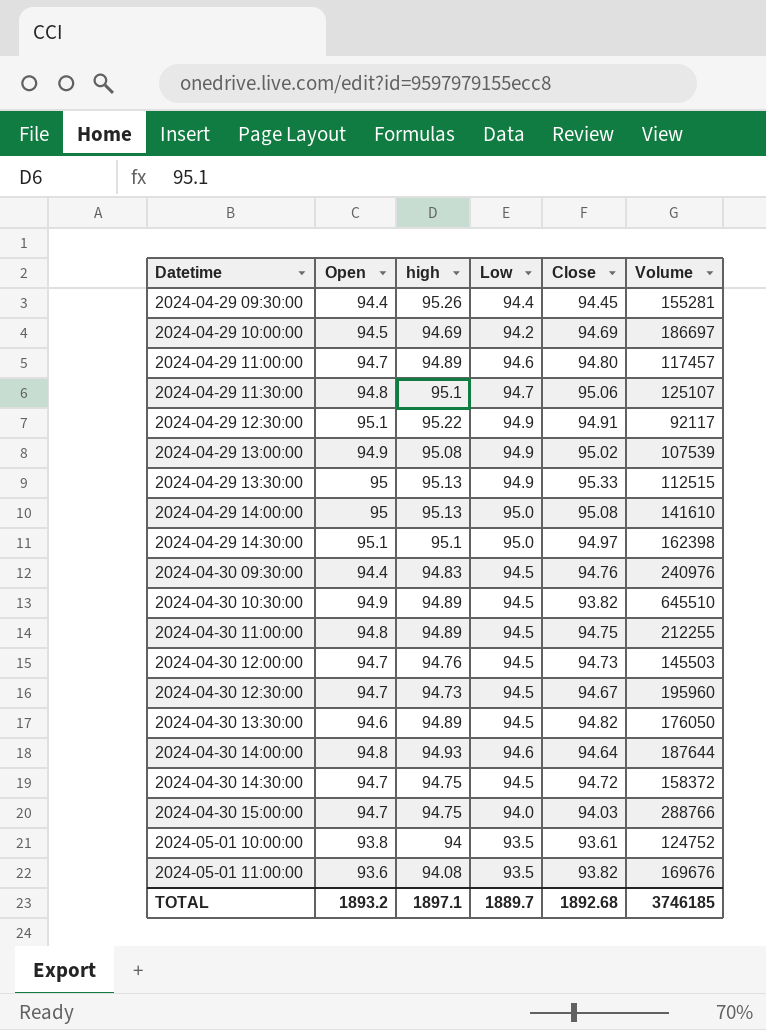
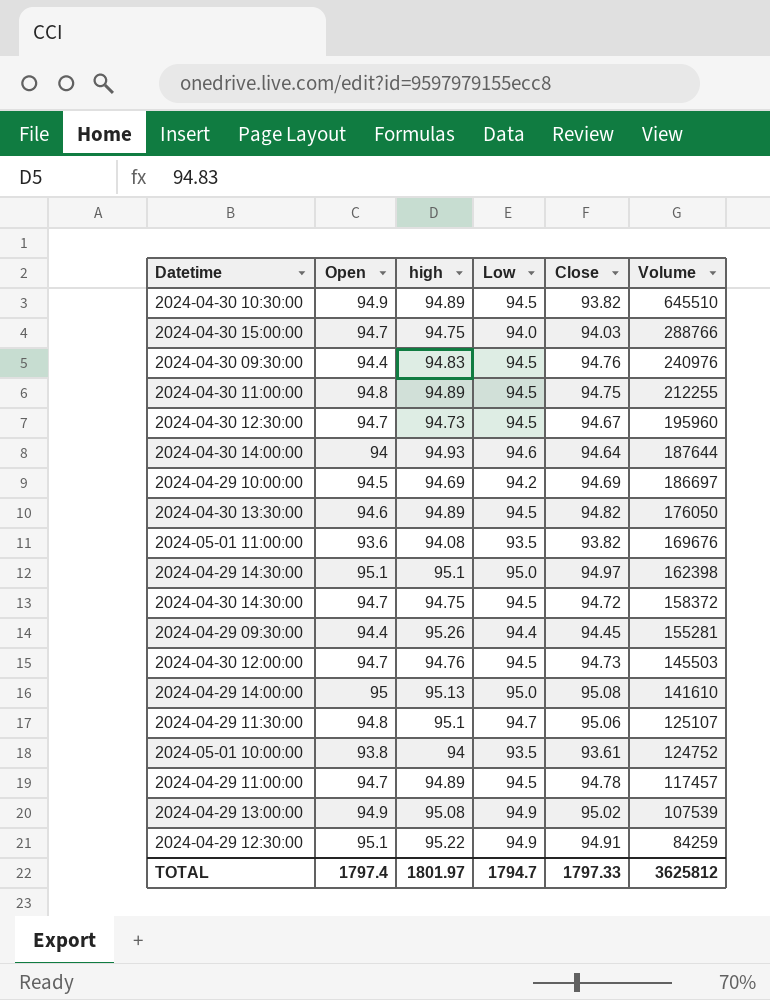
row order: Datetime ascending -> Volume descending
row 2024-04-29 13:30:00: 95 | 95.13 | 94.9 | 95.33 | 112515 -> none
2024-04-30 14:00:00 | Open: 94.8 -> 94
2024-04-29 11:00:00 | Low: 94.6 -> 94.5
2024-04-29 11:00:00 | Close: 94.80 -> 94.78
2024-04-29 12:30:00 | Volume: 92117 -> 84259
TOTAL | Open: 1893.2 -> 1797.4
TOTAL | high: 1897.1 -> 1801.97
TOTAL | Low: 1889.7 -> 1794.7
TOTAL | Close: 1892.68 -> 1797.33
TOTAL | Volume: 3746185 -> 3625812

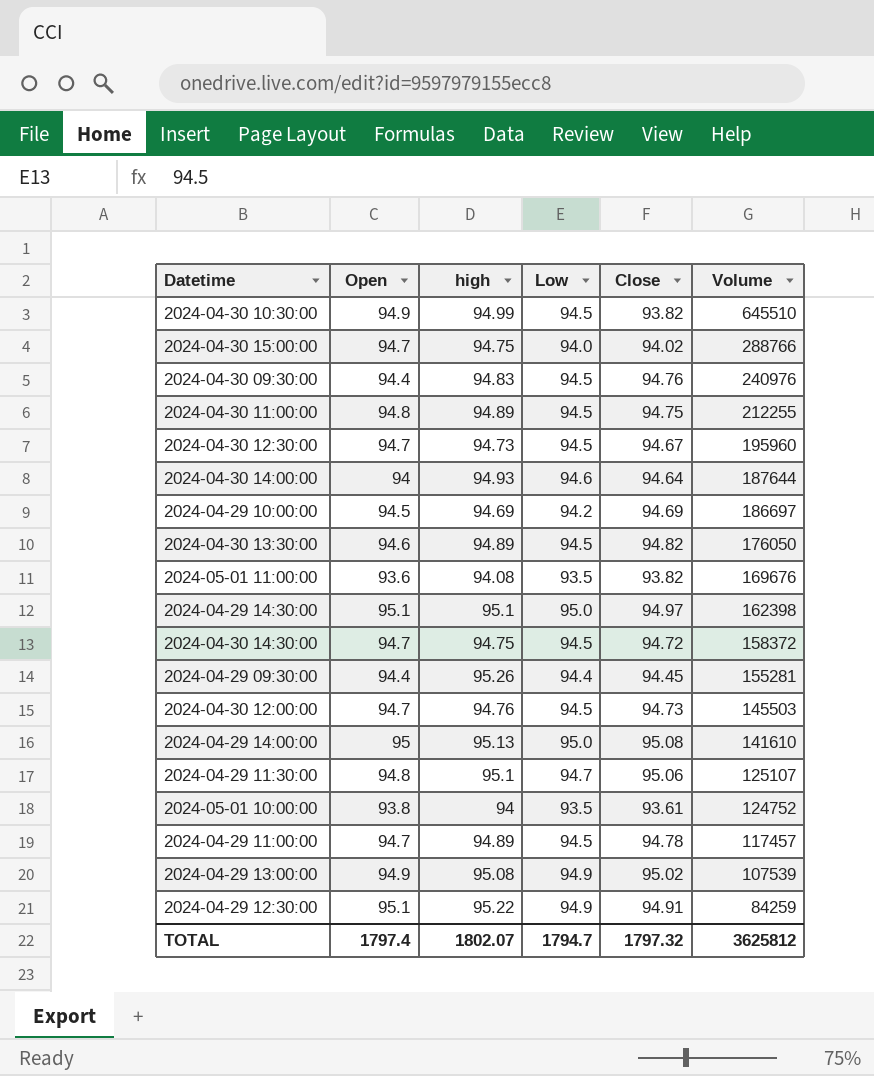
2024-04-30 10:30:00 | high: 94.89 -> 94.99
2024-04-30 15:00:00 | Close: 94.03 -> 94.02
TOTAL | high: 1801.97 -> 1802.07
TOTAL | Close: 1797.33 -> 1797.32

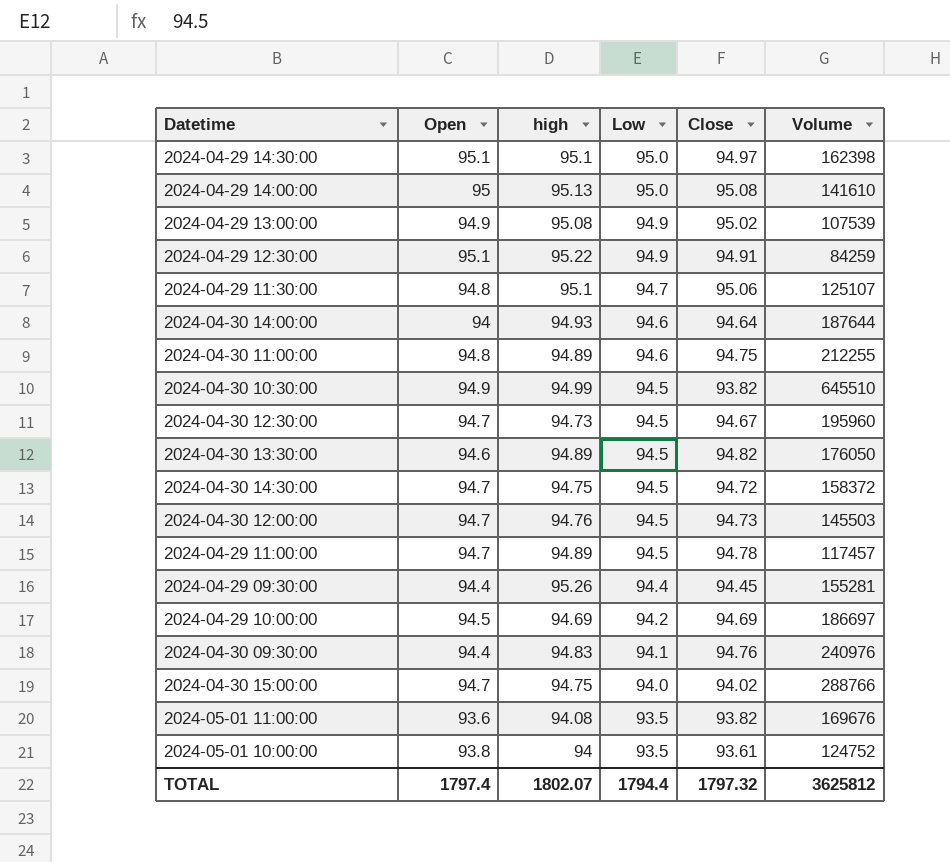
row order: Volume descending -> Low descending
2024-04-30 11:00:00 | Low: 94.5 -> 94.6
2024-04-30 09:30:00 | Low: 94.5 -> 94.1
TOTAL | Low: 1794.7 -> 1794.4

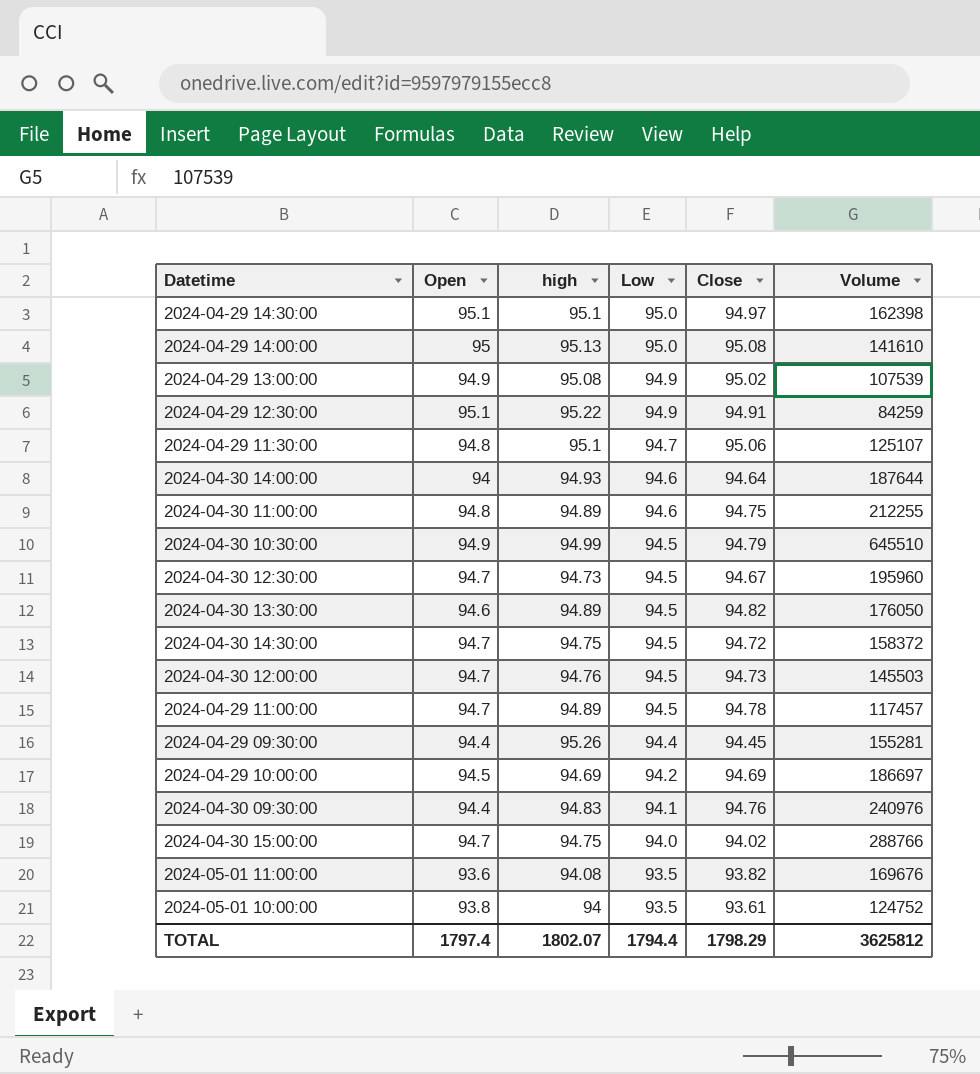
2024-04-30 10:30:00 | Close: 93.82 -> 94.79
TOTAL | Close: 1797.32 -> 1798.29

